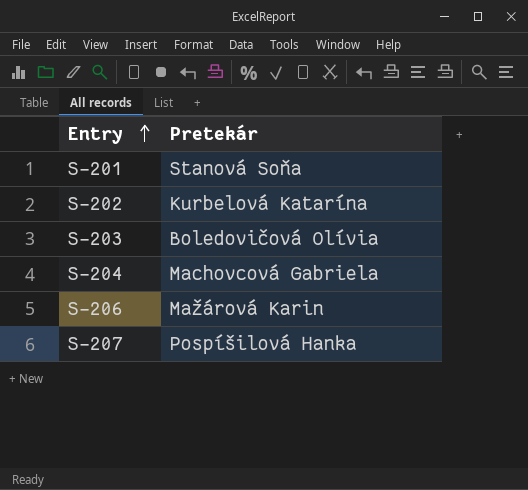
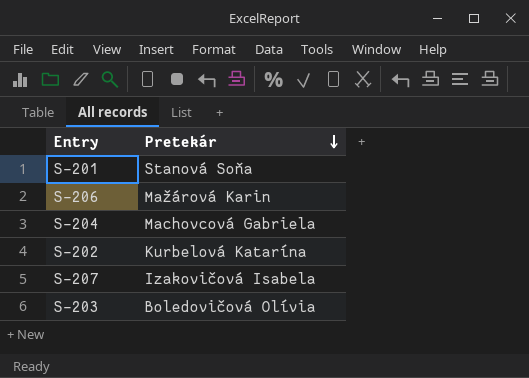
row order: Entry ascending -> Pretekár descending
S-207 | Pretekár: Pospíšilová Hanka -> Izakovičová Isabela

